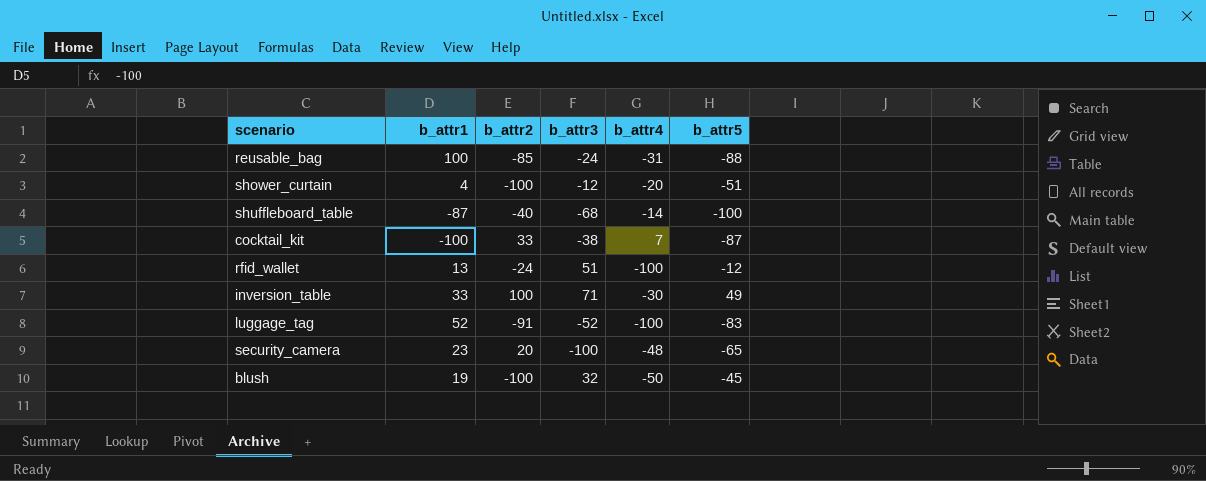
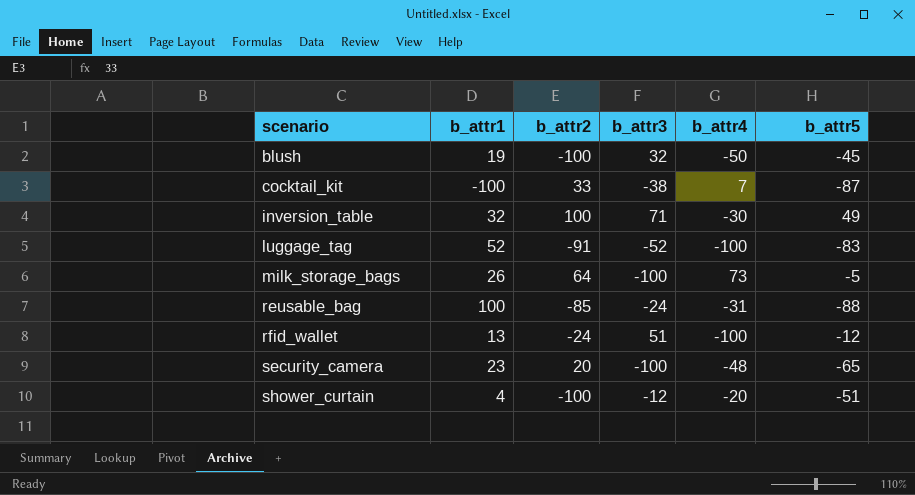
row order: none -> scenario ascending
row shuffleboard_table: -87 | -40 | -68 | -14 | -100 -> none
inversion_table | b_attr1: 33 -> 32
row milk_storage_bags: none -> 26 | 64 | -100 | 73 | -5

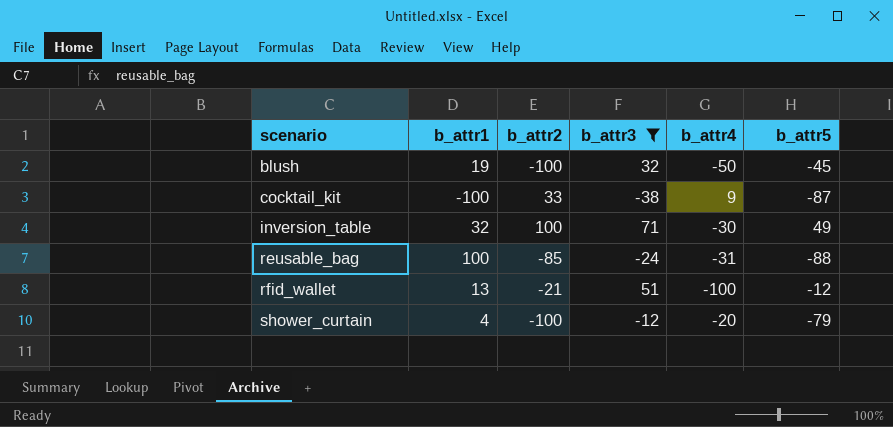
filter: none -> b_attr3 >= -38
cocktail_kit | b_attr4: 7 -> 9
rfid_wallet | b_attr2: -24 -> -21
shower_curtain | b_attr5: -51 -> -79

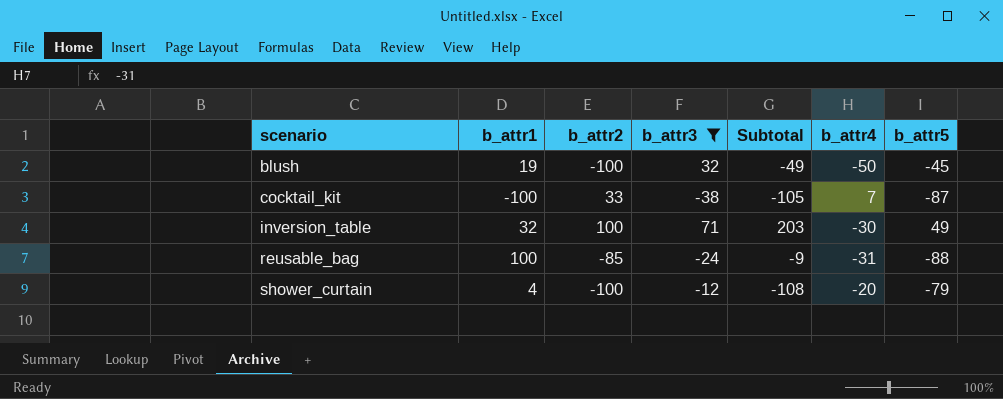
column Subtotal | formula: none -> [b_attr1] + [b_attr2] + [b_attr3]
row rfid_wallet: 13 | -21 | 51 | -100 | -12 -> none
cocktail_kit | b_attr4: 9 -> 7

